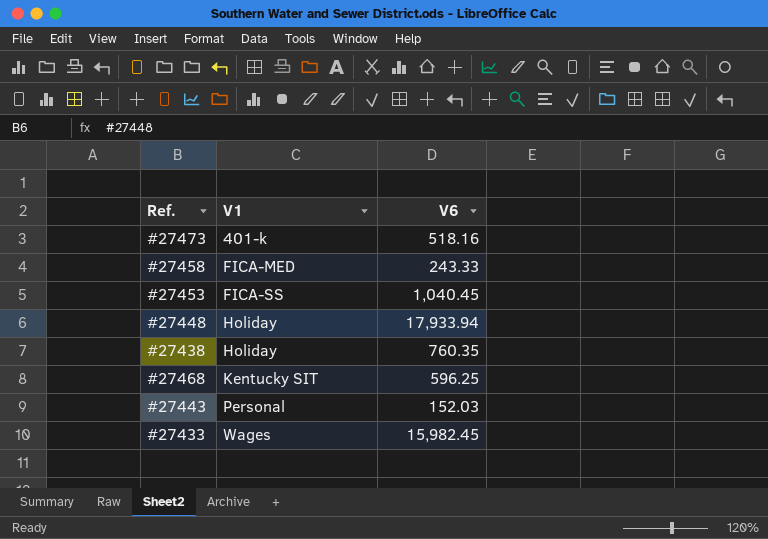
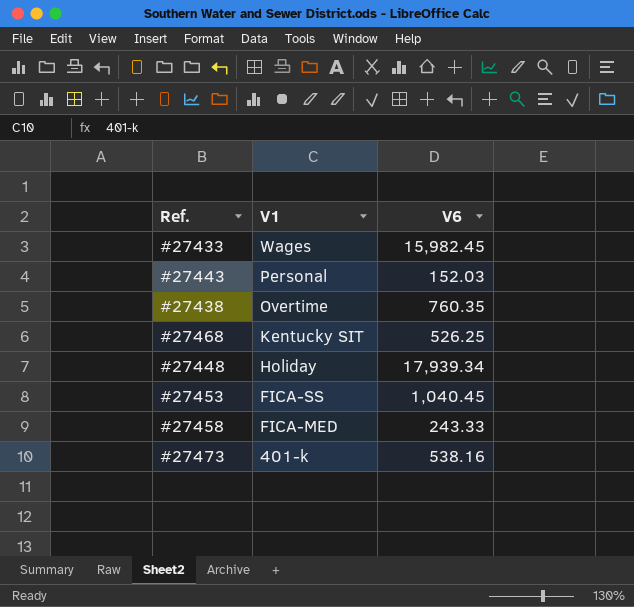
row order: V1 ascending -> V1 descending
#27438 | V1: Holiday -> Overtime
#27468 | V6: 596.25 -> 526.25
#27448 | V6: 17,933.94 -> 17,939.34
#27473 | V6: 518.16 -> 538.16

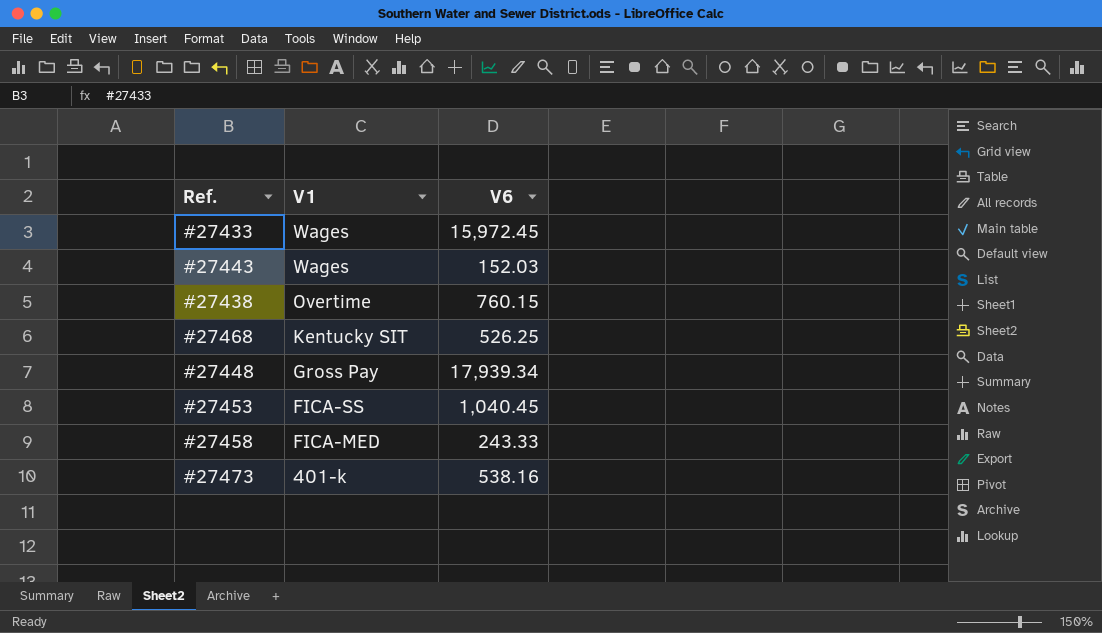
#27433 | V6: 15,982.45 -> 15,972.45
#27443 | V1: Personal -> Wages
#27438 | V6: 760.35 -> 760.15
#27448 | V1: Holiday -> Gross Pay

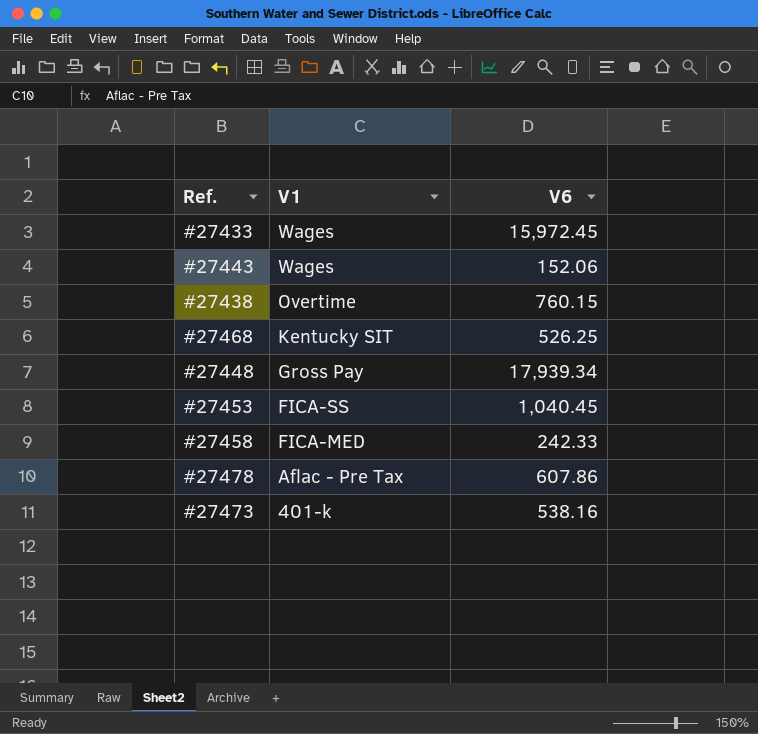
#27443 | V6: 152.03 -> 152.06
#27458 | V6: 243.33 -> 242.33
row #27478: none -> Aflac - Pre Tax | 607.86

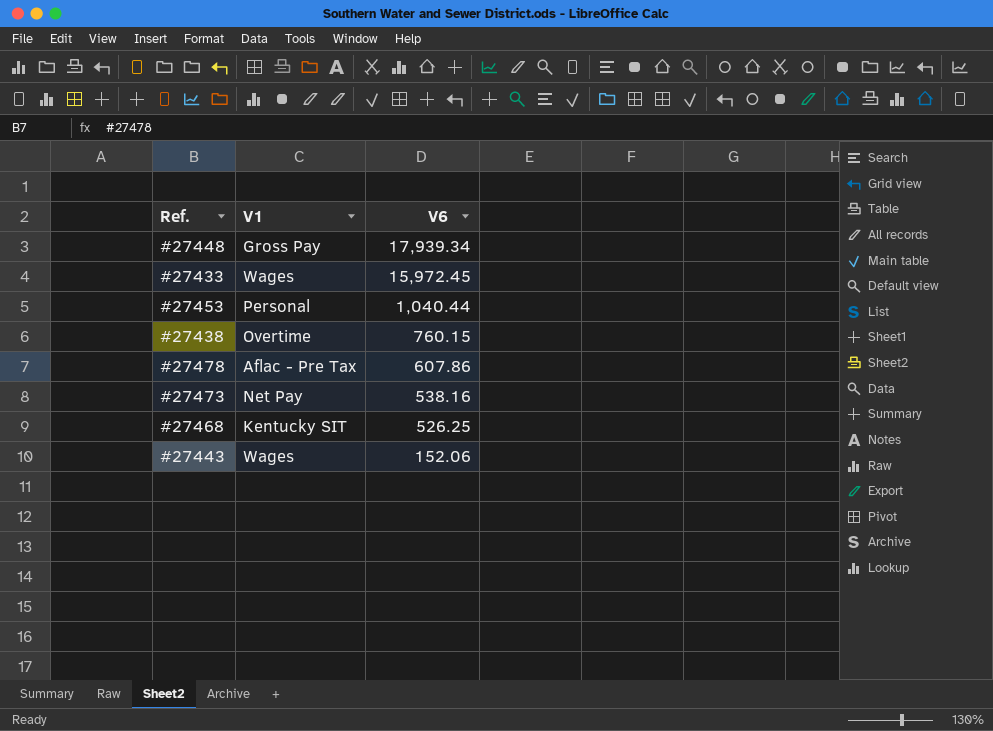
row order: V1 descending -> V6 descending
row #27458: FICA-MED | 242.33 -> none
#27453 | V1: FICA-SS -> Personal
#27453 | V6: 1,040.45 -> 1,040.44
#27473 | V1: 401-k -> Net Pay

